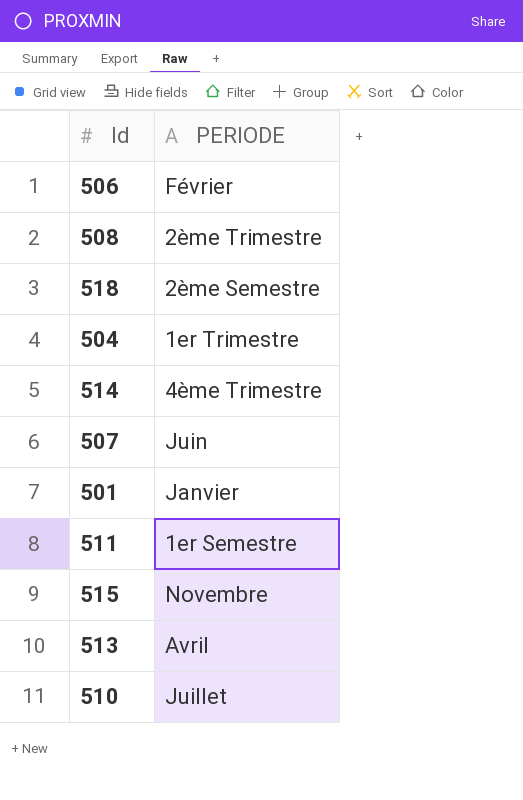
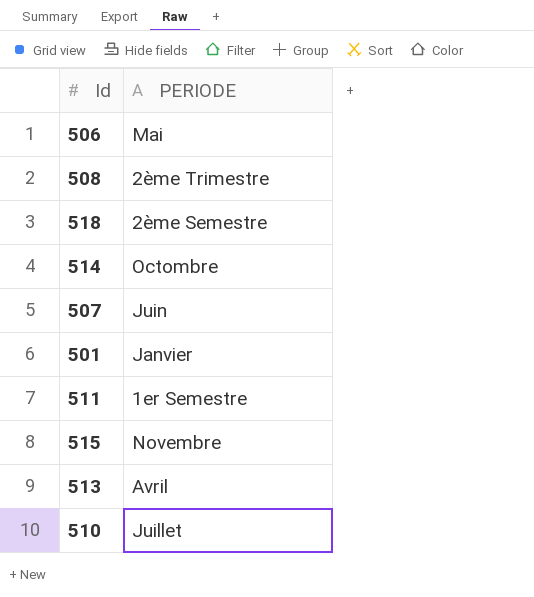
row 504: 1er Trimestre -> none
506 | PERIODE: Février -> Mai
514 | PERIODE: 4ème Trimestre -> Octombre

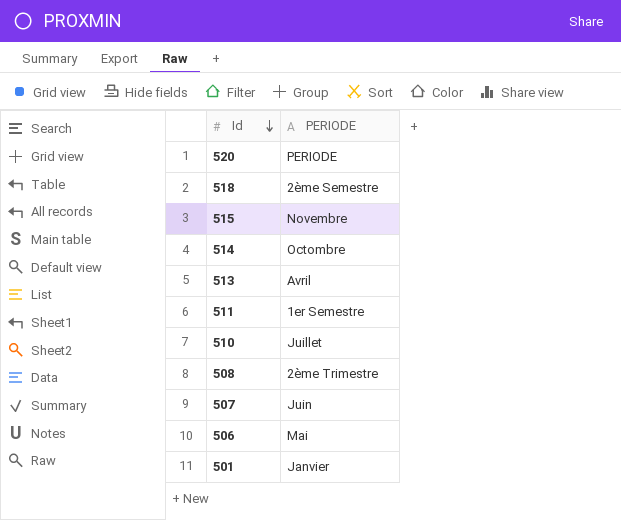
row order: none -> Id descending
row 520: none -> PERIODE

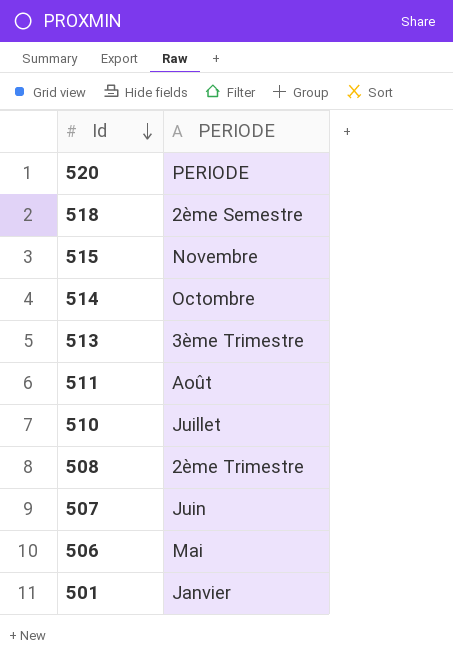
513 | PERIODE: Avril -> 3ème Trimestre
511 | PERIODE: 1er Semestre -> Août

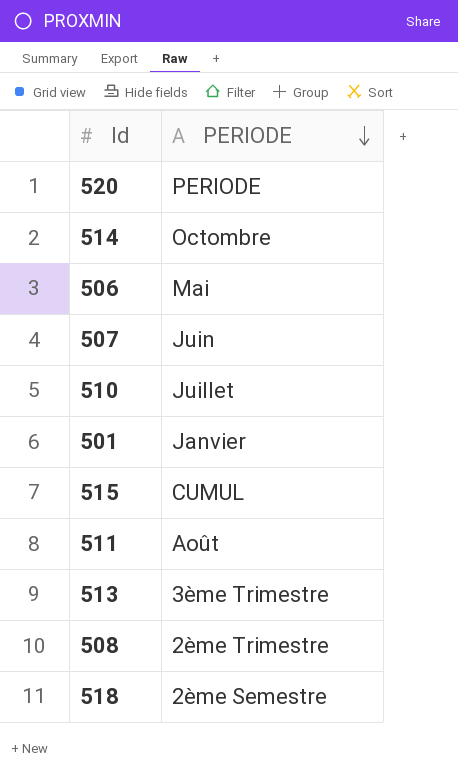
row order: Id descending -> PERIODE descending
515 | PERIODE: Novembre -> CUMUL

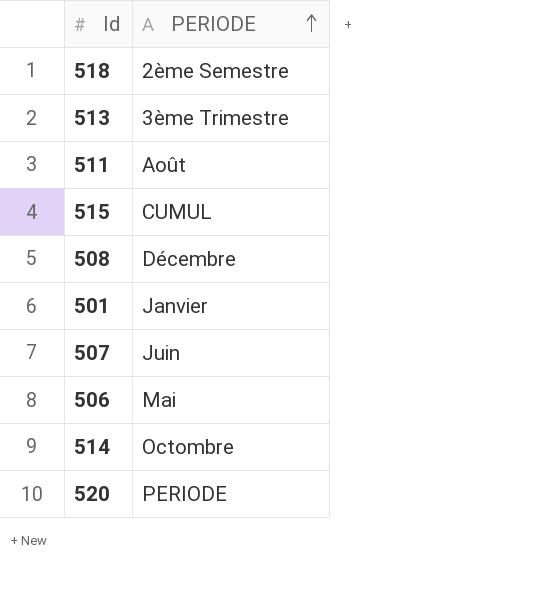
row order: PERIODE descending -> PERIODE ascending
row 510: Juillet -> none
508 | PERIODE: 2ème Trimestre -> Décembre

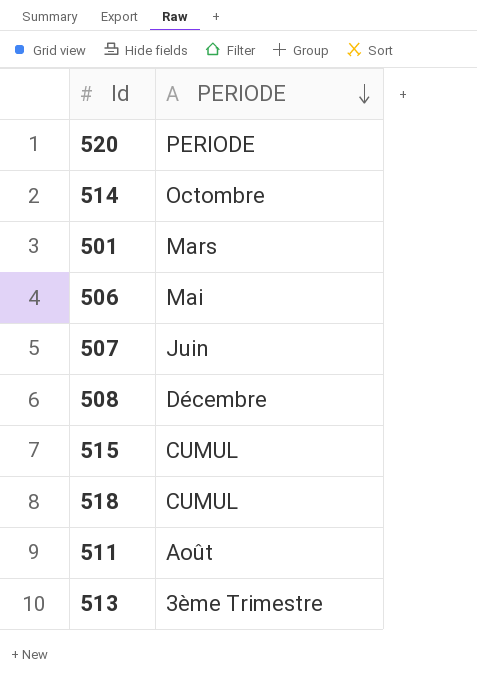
row order: PERIODE ascending -> PERIODE descending
501 | PERIODE: Janvier -> Mars
518 | PERIODE: 2ème Semestre -> CUMUL

